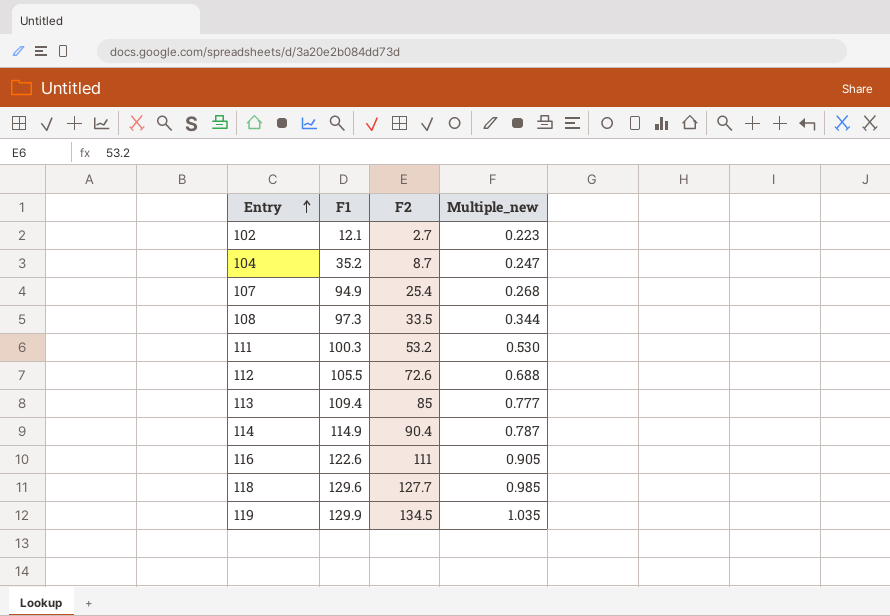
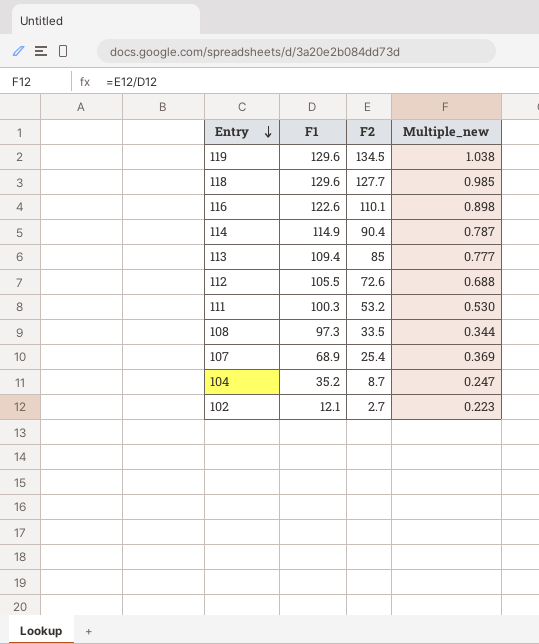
row order: Entry ascending -> Entry descending
119 | F1: 129.9 -> 129.6
119 | Multiple_new: 1.035 -> 1.038
116 | F2: 111 -> 110.1
116 | Multiple_new: 0.905 -> 0.898
107 | F1: 94.9 -> 68.9
107 | Multiple_new: 0.268 -> 0.369

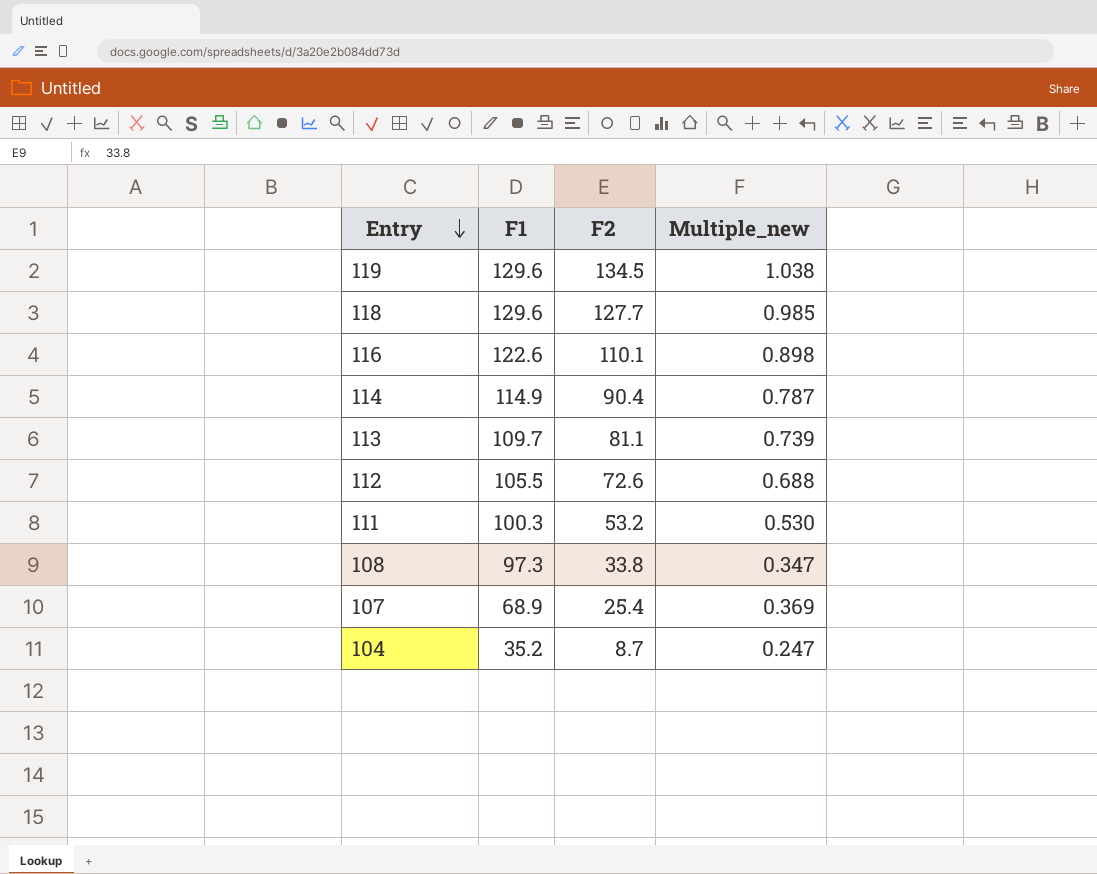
row 102: 12.1 | 2.7 | 0.223 -> none
113 | F1: 109.4 -> 109.7
113 | F2: 85 -> 81.1
113 | Multiple_new: 0.777 -> 0.739
108 | F2: 33.5 -> 33.8
108 | Multiple_new: 0.344 -> 0.347

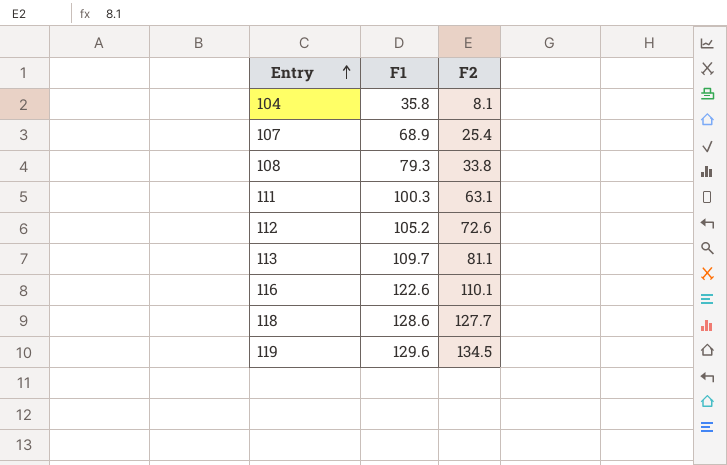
row order: Entry descending -> Entry ascending
column Multiple_new | formula: [F2] / [F1] -> none
row 114: 114.9 | 90.4 | 0.787 -> none
104 | F1: 35.2 -> 35.8
104 | F2: 8.7 -> 8.1
108 | F1: 97.3 -> 79.3
111 | F2: 53.2 -> 63.1
112 | F1: 105.5 -> 105.2
118 | F1: 129.6 -> 128.6

